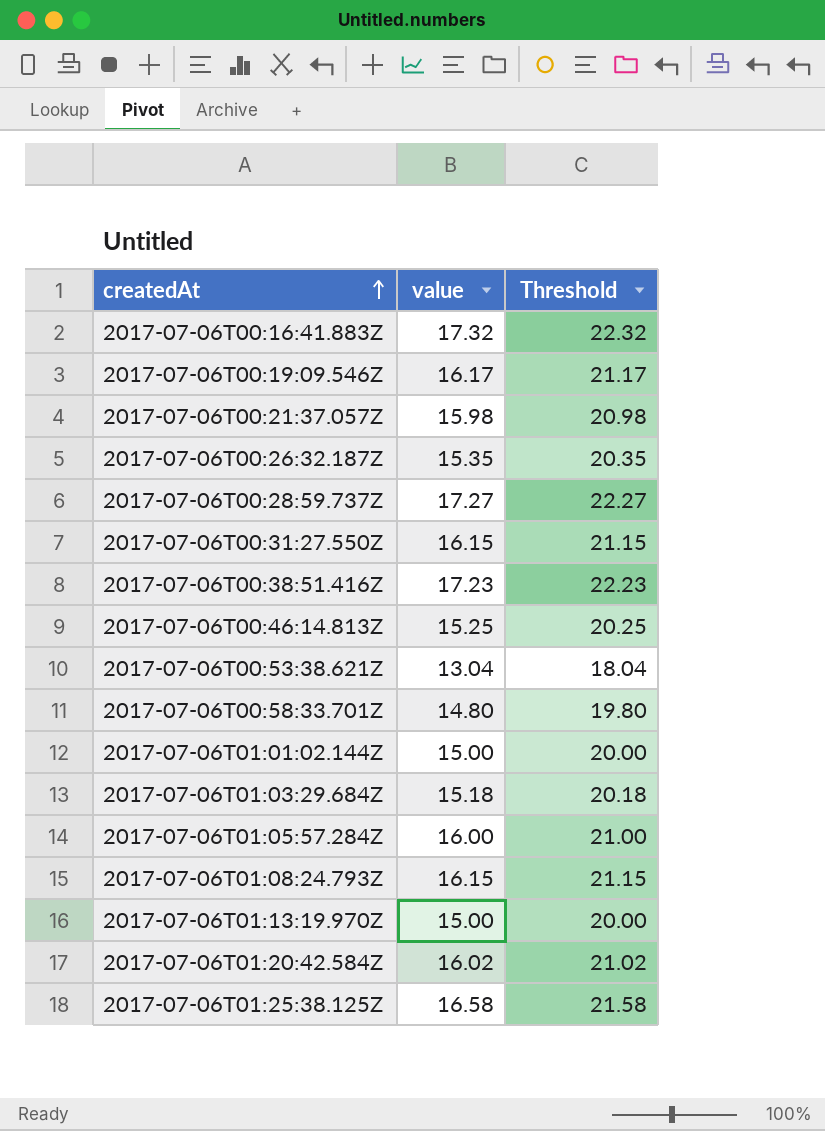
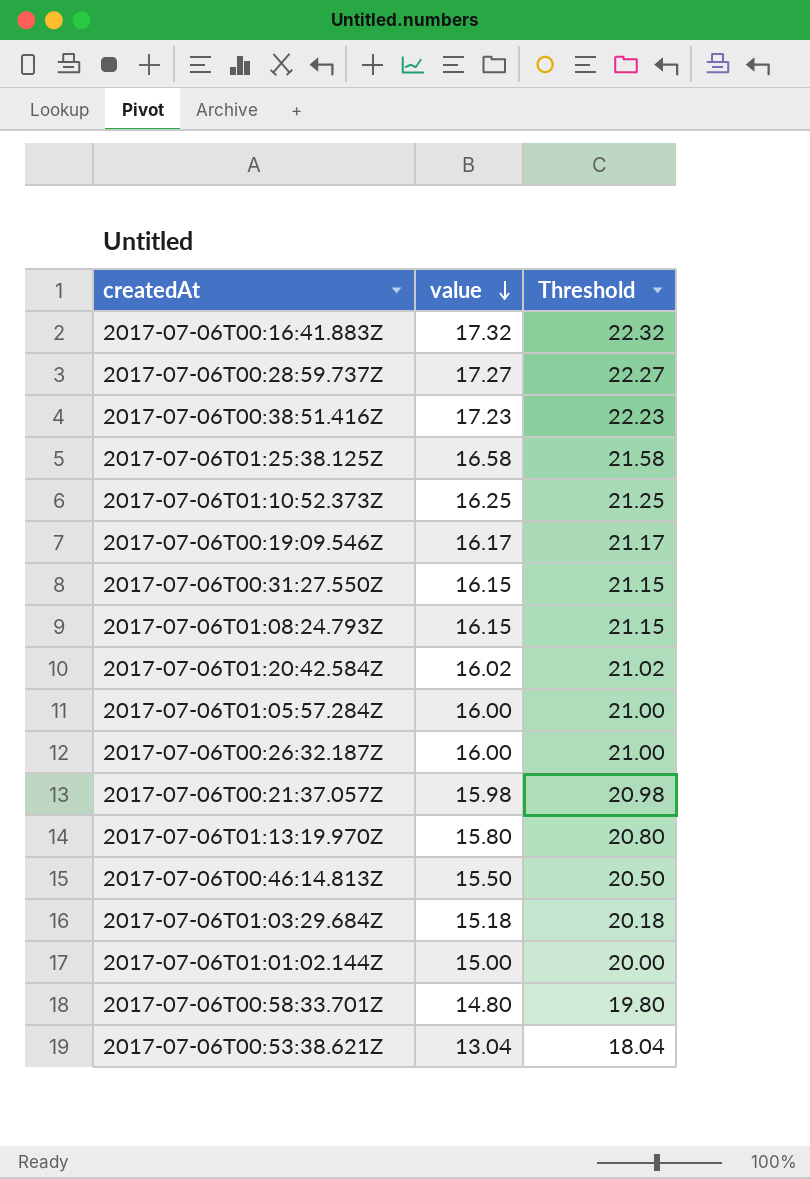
row order: createdAt ascending -> value descending
row 2017-07-06T01:10:52.373Z: none -> 16.25 | 21.25
2017-07-06T00:26:32.187Z | value: 15.35 -> 16.00
2017-07-06T00:26:32.187Z | Threshold: 20.35 -> 21.00
2017-07-06T01:13:19.970Z | value: 15.00 -> 15.80
2017-07-06T01:13:19.970Z | Threshold: 20.00 -> 20.80
2017-07-06T00:46:14.813Z | value: 15.25 -> 15.50
2017-07-06T00:46:14.813Z | Threshold: 20.25 -> 20.50

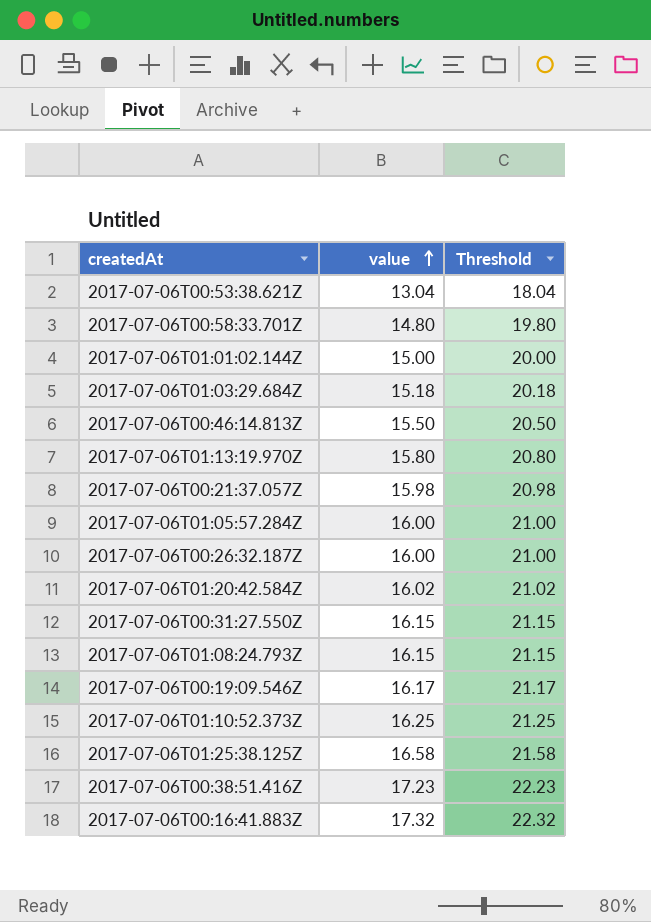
row order: value descending -> value ascending
row 2017-07-06T00:28:59.737Z: 17.27 | 22.27 -> none

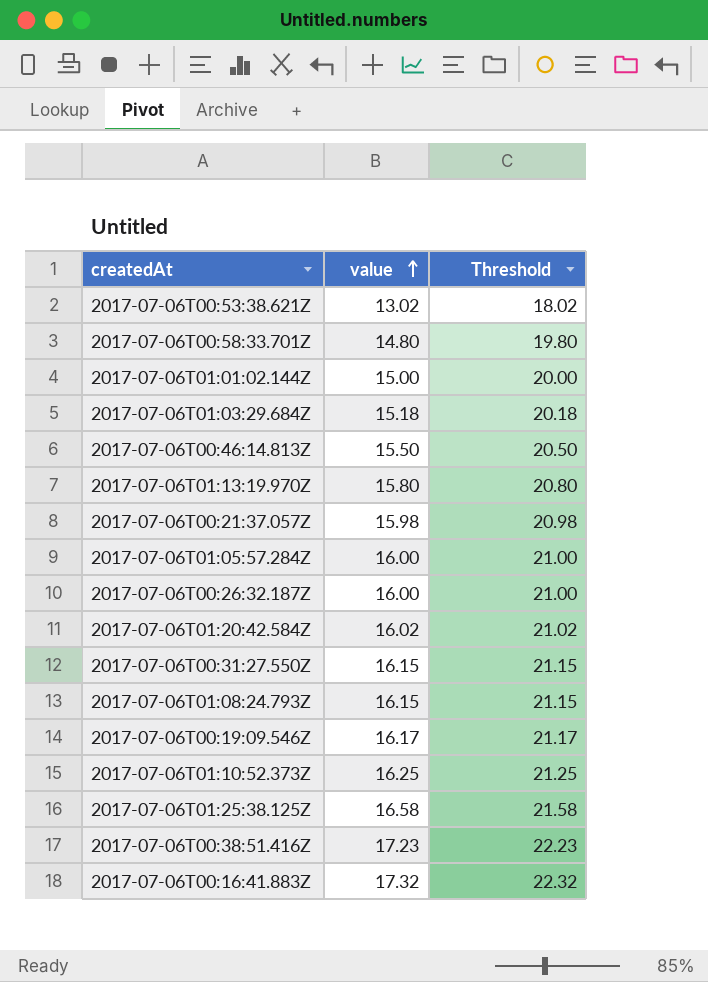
2017-07-06T00:53:38.621Z | value: 13.04 -> 13.02
2017-07-06T00:53:38.621Z | Threshold: 18.04 -> 18.02

